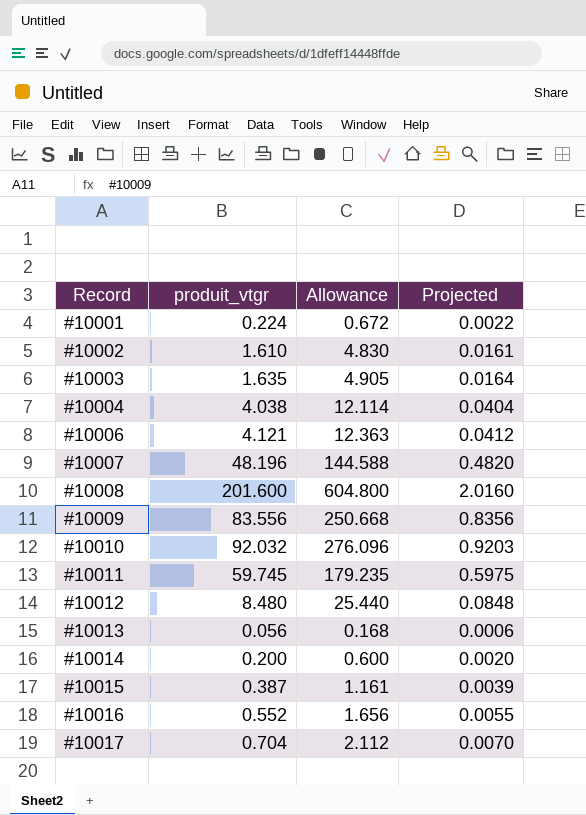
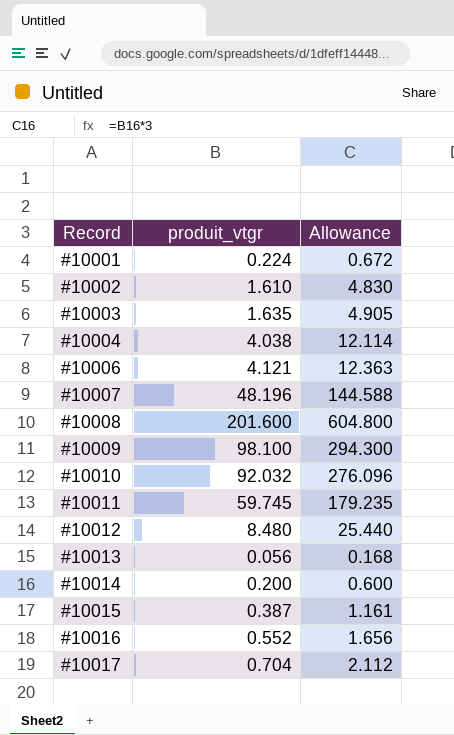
column Projected | formula: [produit_vtgr] * 0.01 -> none
#10009 | produit_vtgr: 83.556 -> 98.100
#10009 | Allowance: 250.668 -> 294.300

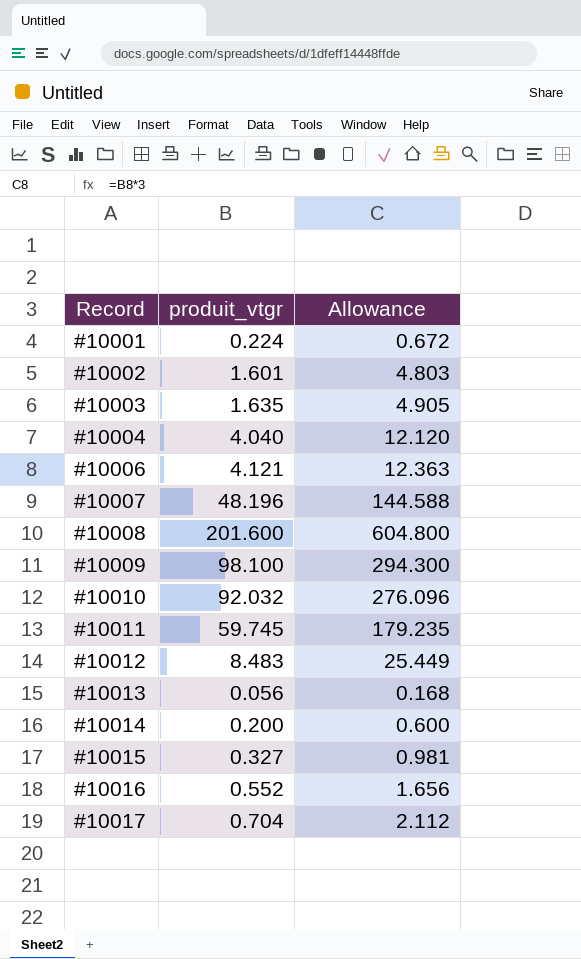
#10002 | produit_vtgr: 1.610 -> 1.601
#10002 | Allowance: 4.830 -> 4.803
#10004 | produit_vtgr: 4.038 -> 4.040
#10004 | Allowance: 12.114 -> 12.120
#10012 | produit_vtgr: 8.480 -> 8.483
#10012 | Allowance: 25.440 -> 25.449
#10015 | produit_vtgr: 0.387 -> 0.327
#10015 | Allowance: 1.161 -> 0.981

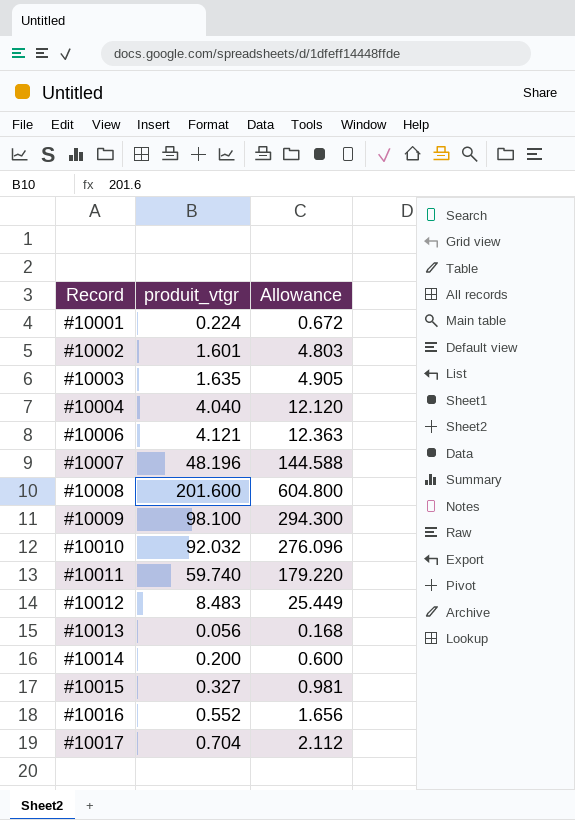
#10011 | produit_vtgr: 59.745 -> 59.740
#10011 | Allowance: 179.235 -> 179.220

